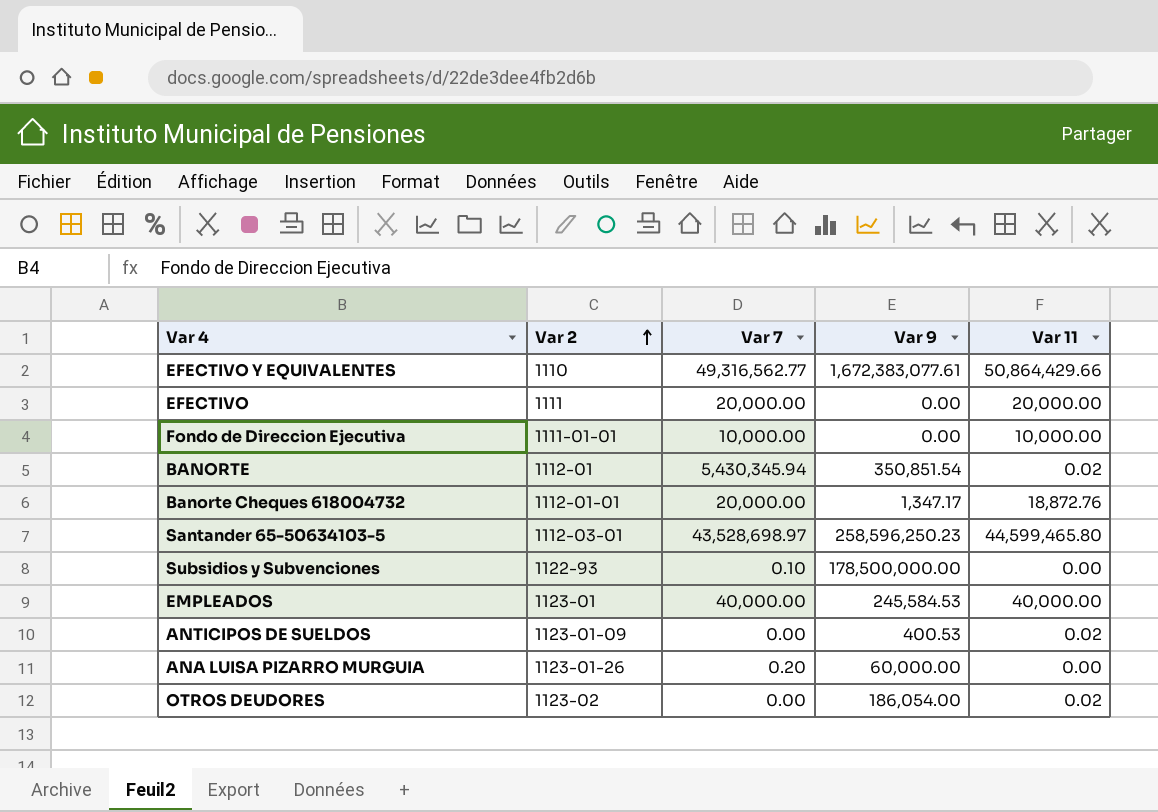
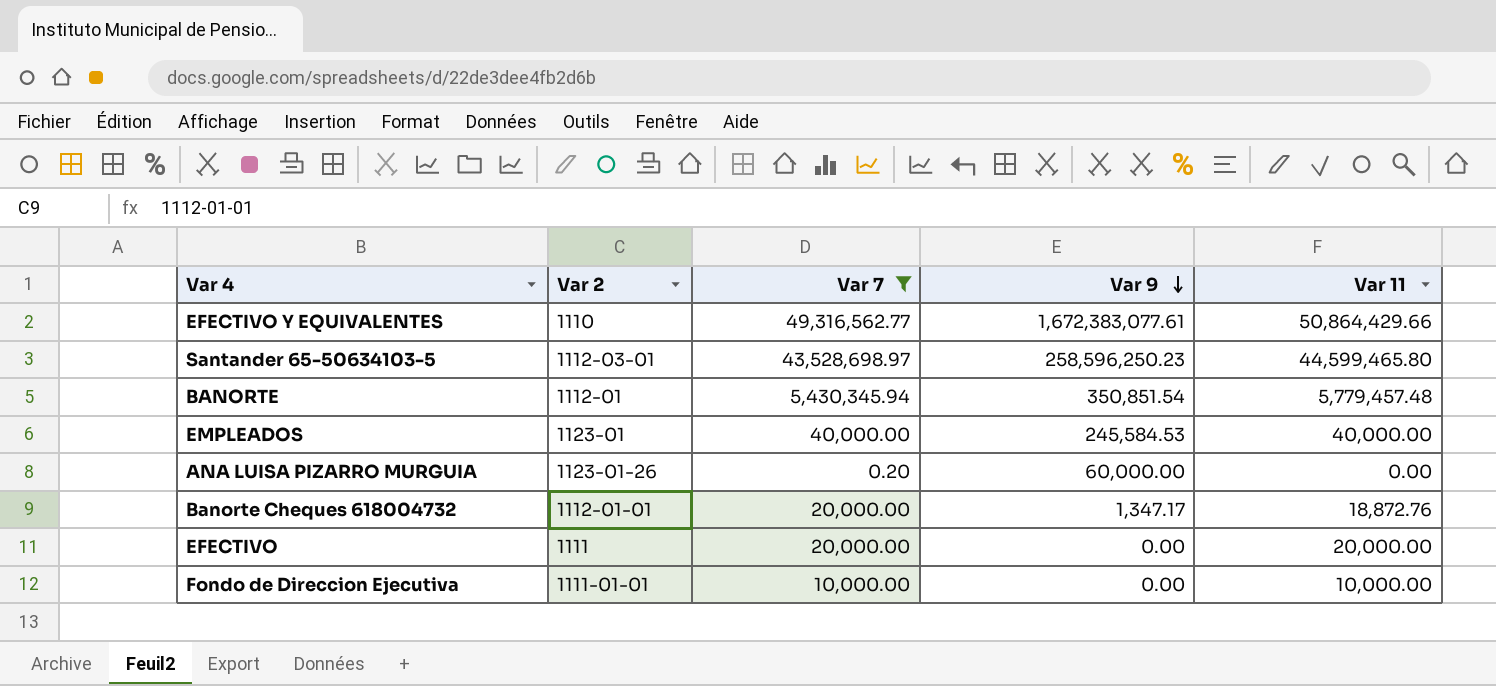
filter: none -> Var 7 >= 0.20
row order: Var 2 ascending -> Var 9 descending
BANORTE | Var 11: 0.02 -> 5,779,457.48

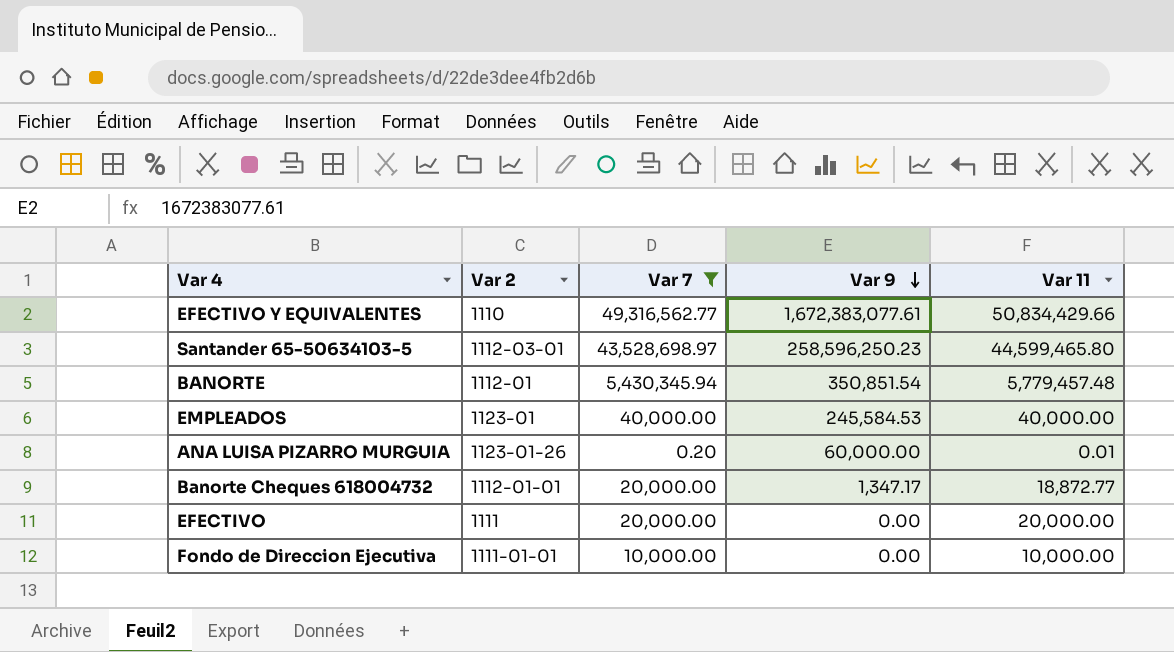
EFECTIVO Y EQUIVALENTES | Var 11: 50,864,429.66 -> 50,834,429.66
ANA LUISA PIZARRO MURGUIA | Var 11: 0.00 -> 0.01
Banorte Cheques 618004732 | Var 11: 18,872.76 -> 18,872.77

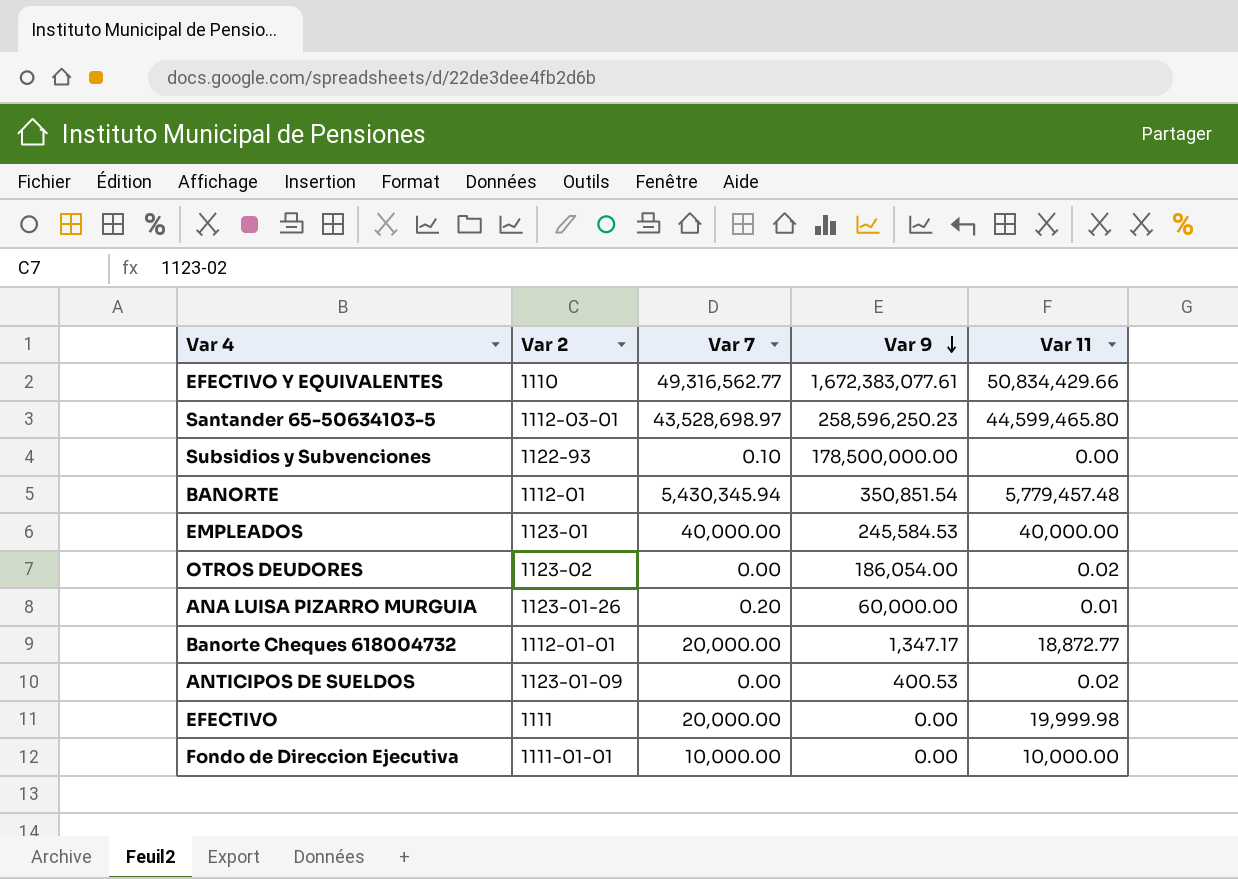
filter: Var 7 >= 0.20 -> none
EFECTIVO | Var 11: 20,000.00 -> 19,999.98

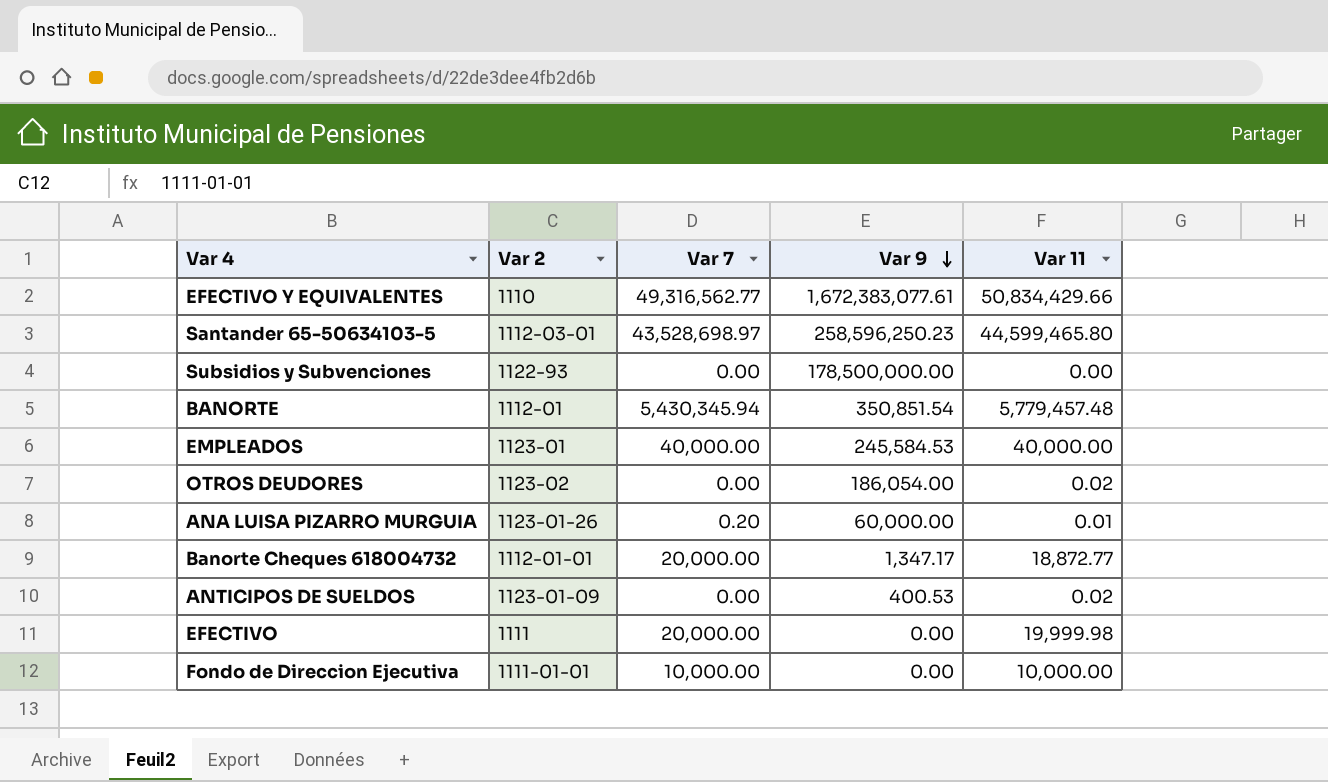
Subsidios y Subvenciones | Var 7: 0.10 -> 0.00

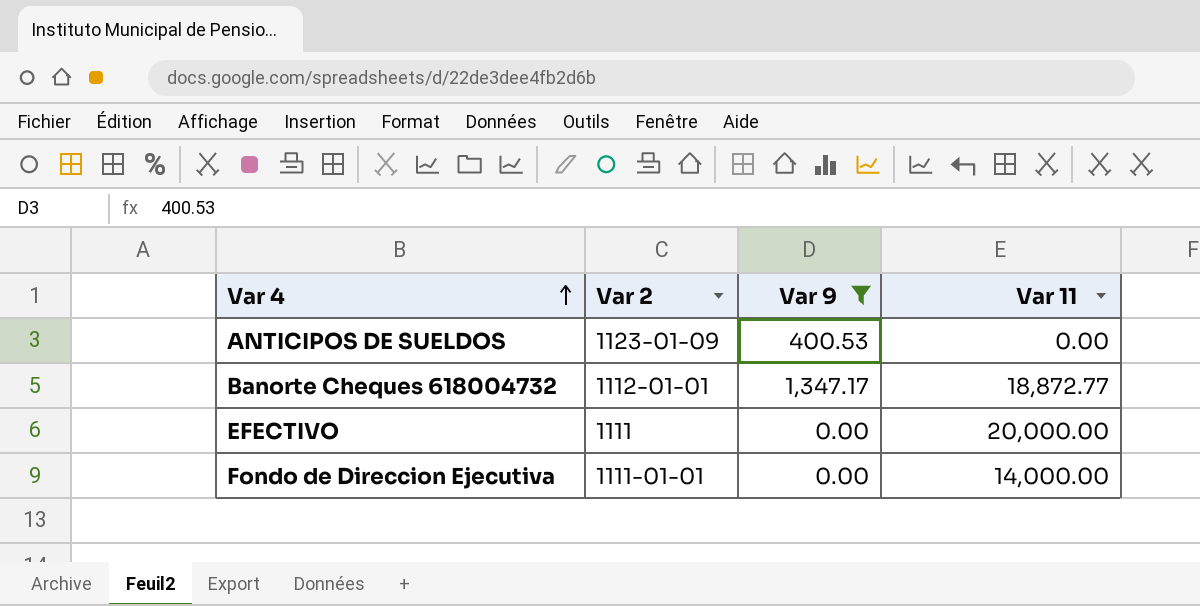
filter: none -> Var 9 <= 1,347.17
row order: Var 9 descending -> Var 4 ascending
column Var 7 | position: 3 -> none
ANTICIPOS DE SUELDOS | Var 11: 0.02 -> 0.00
EFECTIVO | Var 11: 19,999.98 -> 20,000.00
Fondo de Direccion Ejecutiva | Var 11: 10,000.00 -> 14,000.00

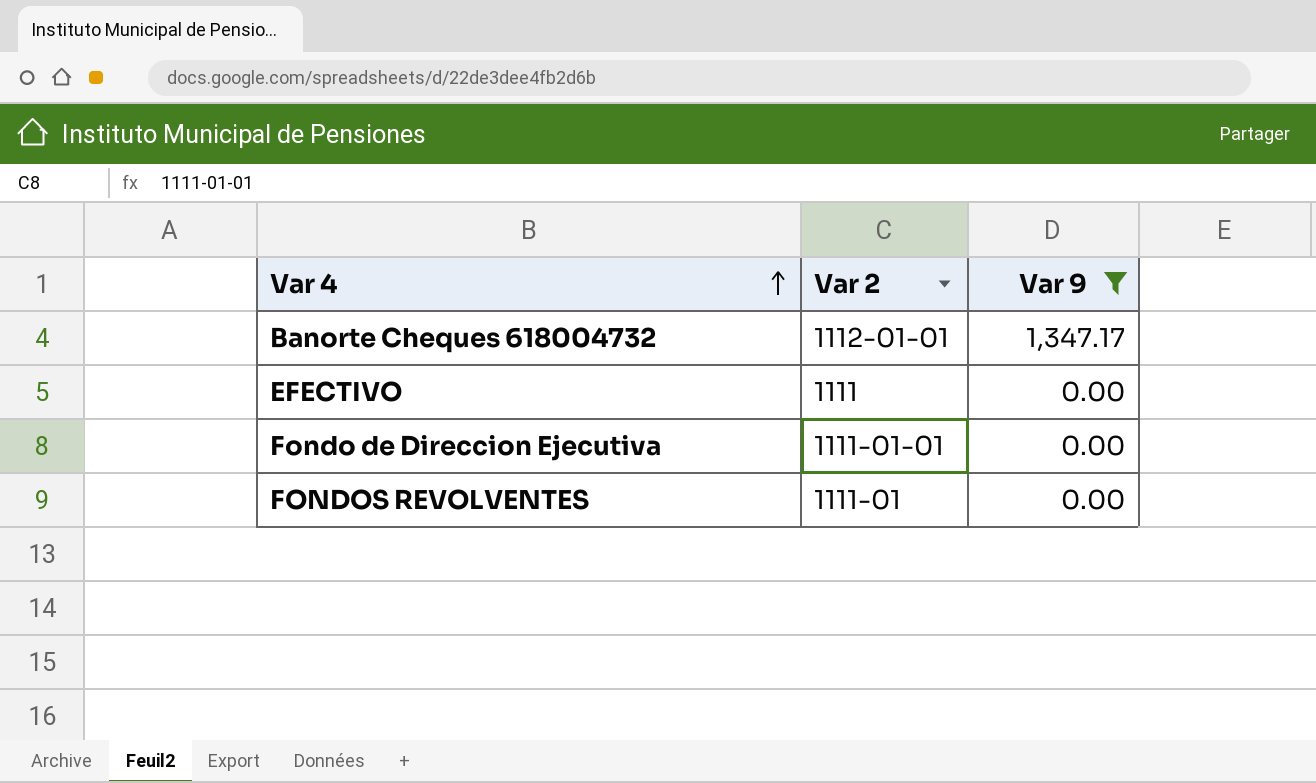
column Var 11 | position: 4 -> none
row ANTICIPOS DE SUELDOS: 1123-01-09 | 400.53 | 0.00 -> none
row FONDOS REVOLVENTES: none -> 1111-01 | 0.00

